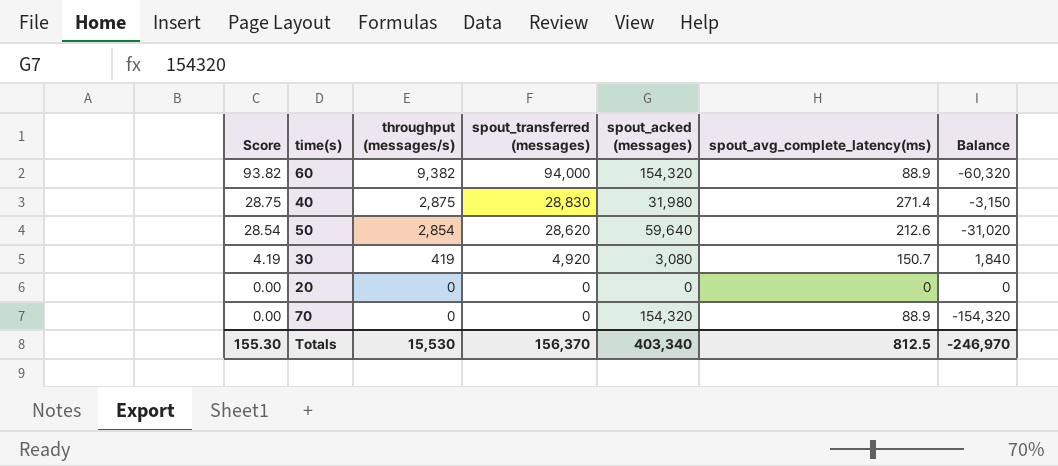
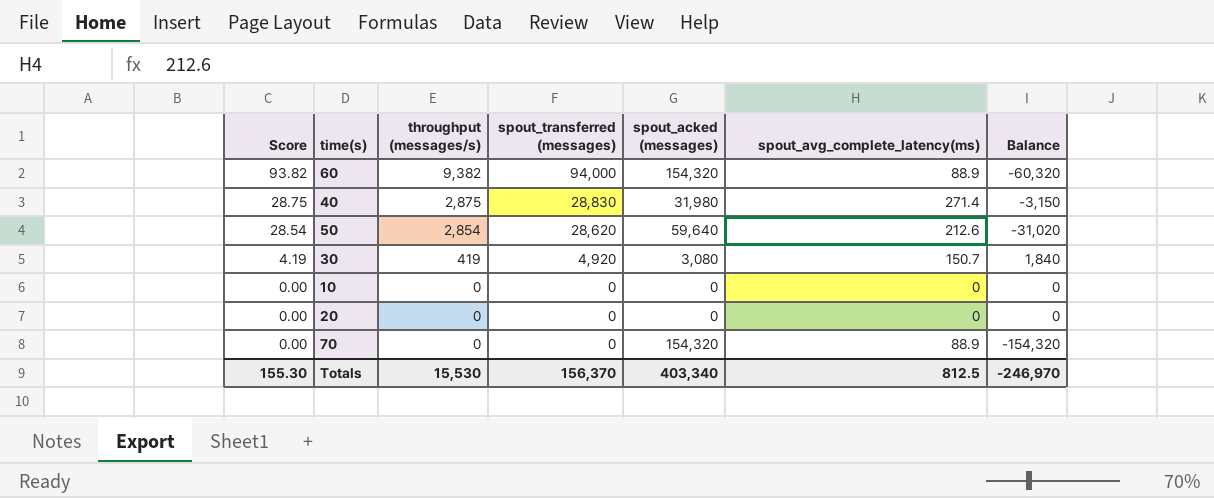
row 10: none -> 0.00 | 0 | 0 | 0 | 0 | 0

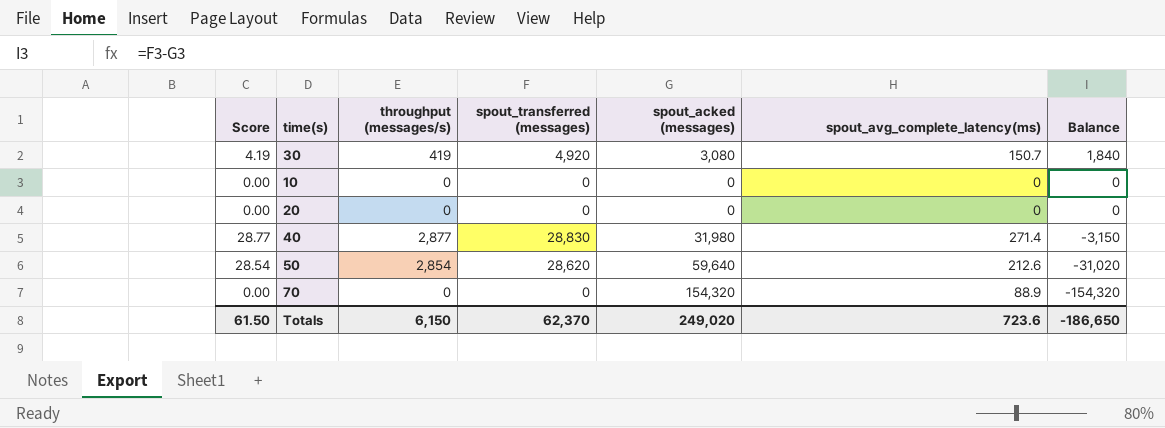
row order: Score descending -> Balance descending
row 60: 93.82 | 9,382 | 94,000 | 154,320 | 88.9 | -60,320 -> none
40 | Score: 28.75 -> 28.77
40 | throughput (messages/s): 2,875 -> 2,877
Totals | Score: 155.30 -> 61.50
Totals | throughput (messages/s): 15,530 -> 6,150
Totals | spout_transferred (messages): 156,370 -> 62,370
Totals | spout_acked (messages): 403,340 -> 249,020
Totals | spout_avg_complete_latency(ms): 812.5 -> 723.6
Totals | Balance: -246,970 -> -186,650

